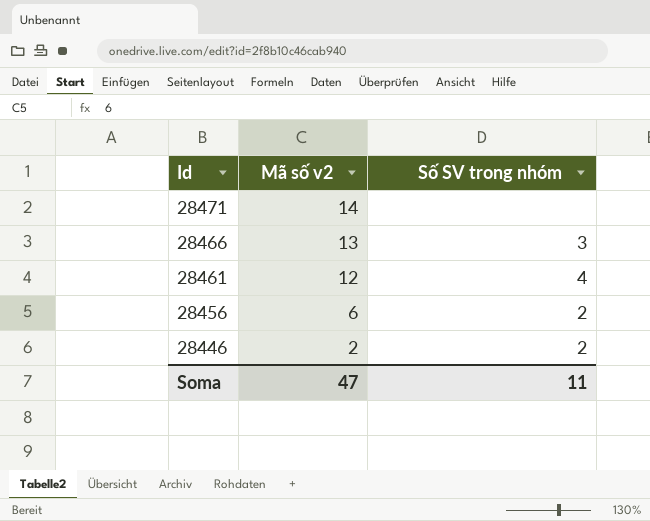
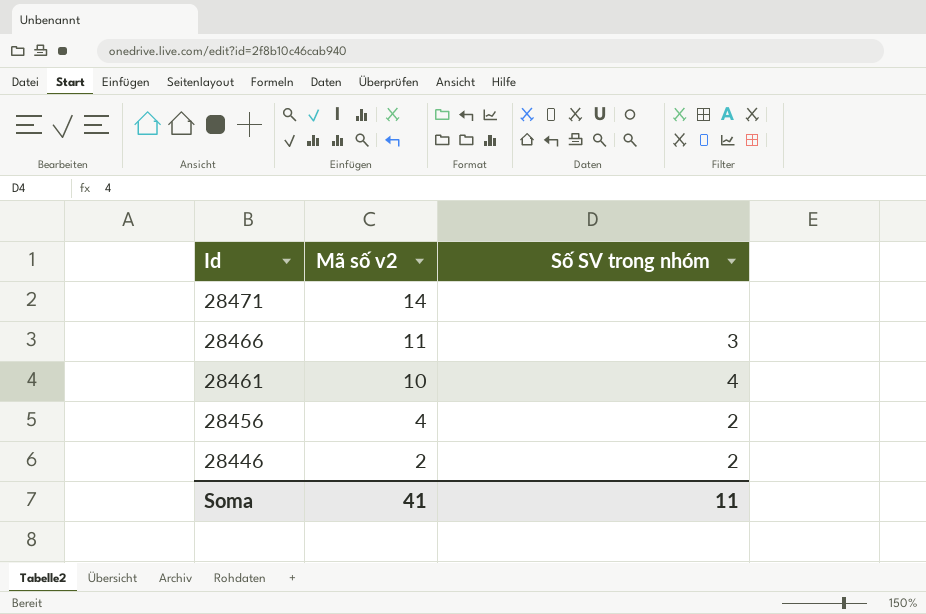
28466 | Mã số v2: 13 -> 11
28461 | Mã số v2: 12 -> 10
28456 | Mã số v2: 6 -> 4
Soma | Mã số v2: 47 -> 41

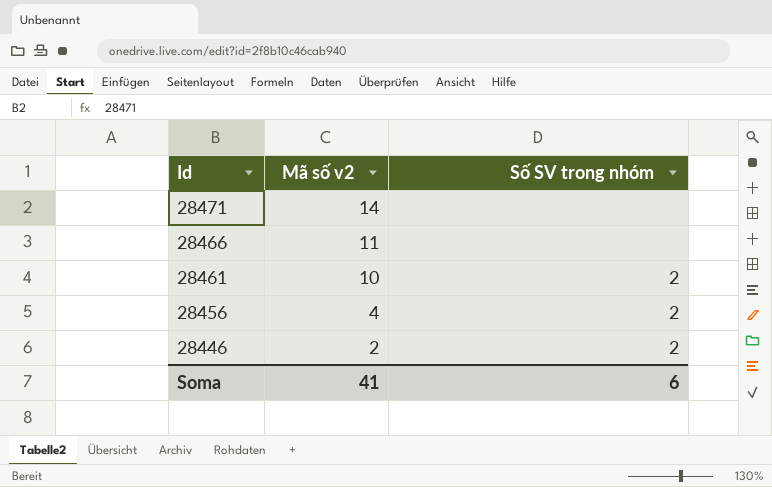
28466 | Số SV trong nhóm: 3 -> none
28461 | Số SV trong nhóm: 4 -> 2
Soma | Số SV trong nhóm: 11 -> 6

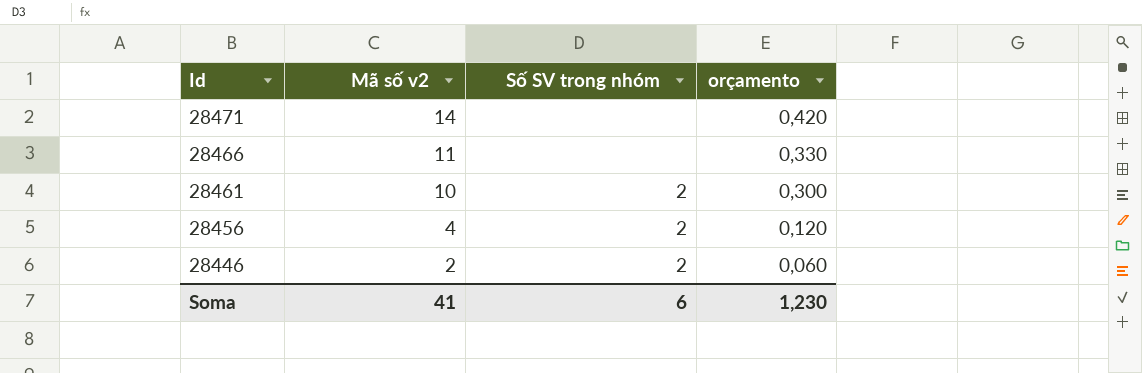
column orçamento | formula: none -> [Mã số v2] * 0,03

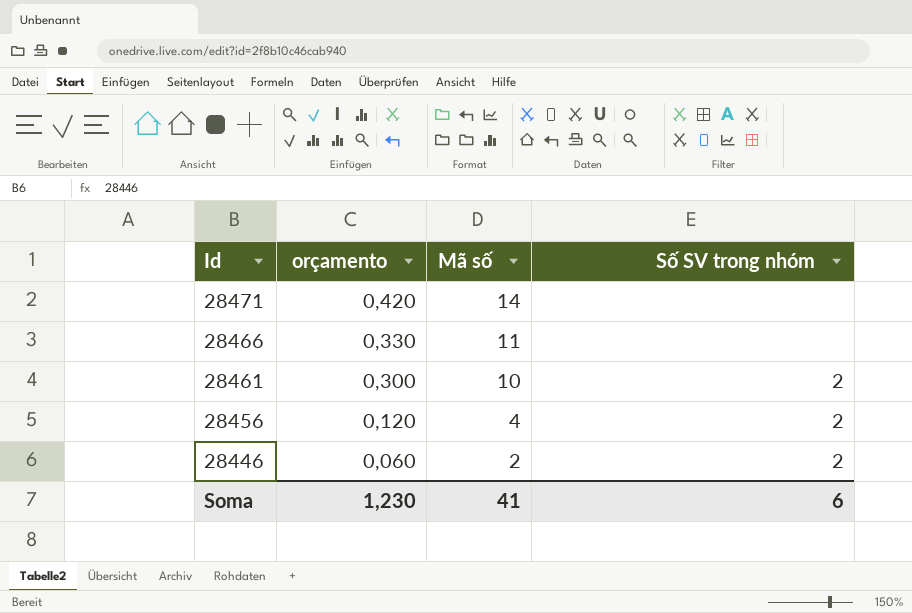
column orçamento | position: 4 -> 2
column name: Mã số v2 -> Mã số

